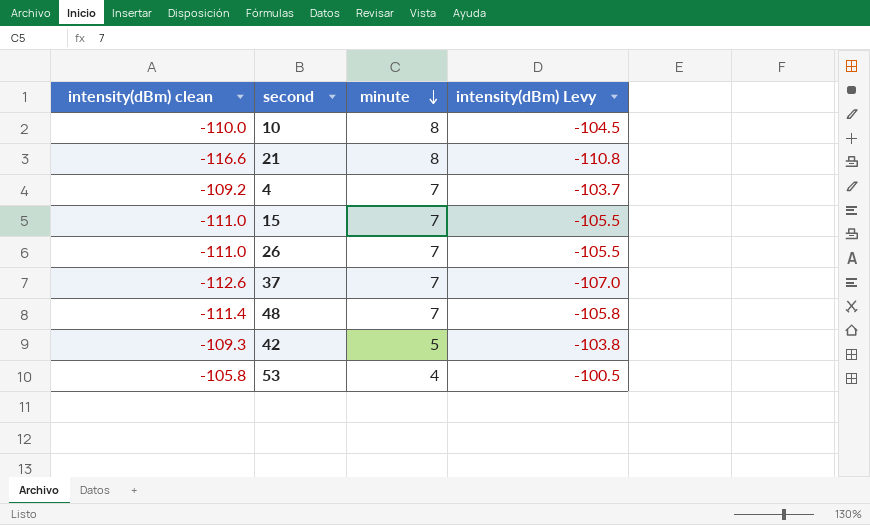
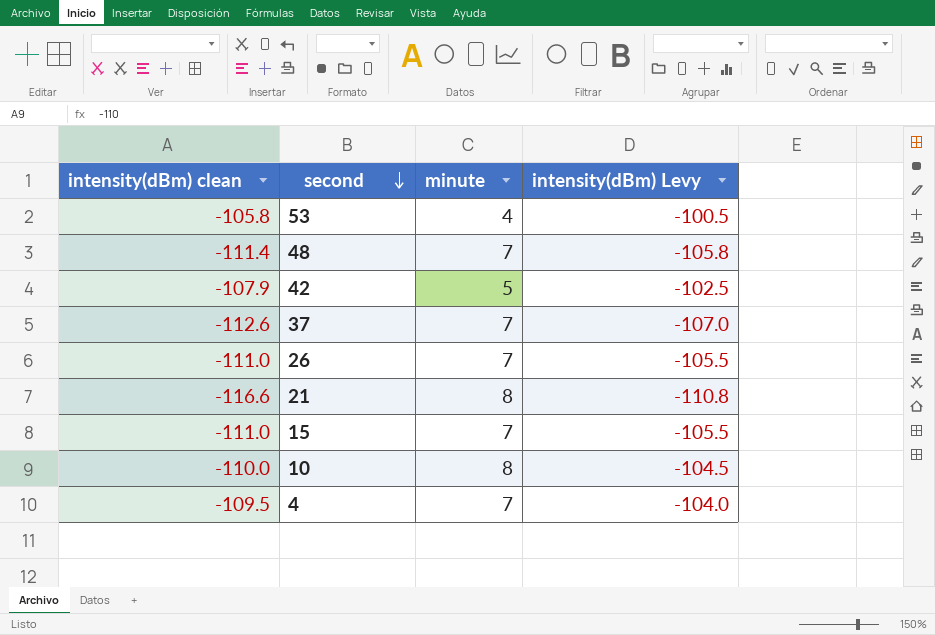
row order: minute descending -> second descending
42 | intensity(dBm) clean: -109.3 -> -107.9
42 | intensity(dBm) Levy: -103.8 -> -102.5
4 | intensity(dBm) clean: -109.2 -> -109.5
4 | intensity(dBm) Levy: -103.7 -> -104.0

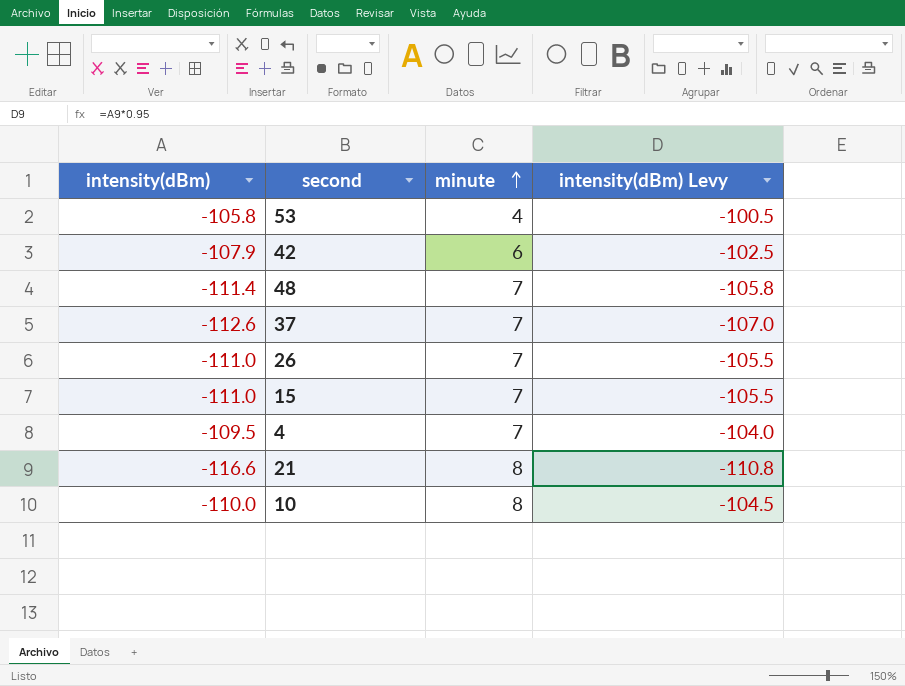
row order: second descending -> minute ascending
column name: intensity(dBm) clean -> intensity(dBm)
42 | minute: 5 -> 6

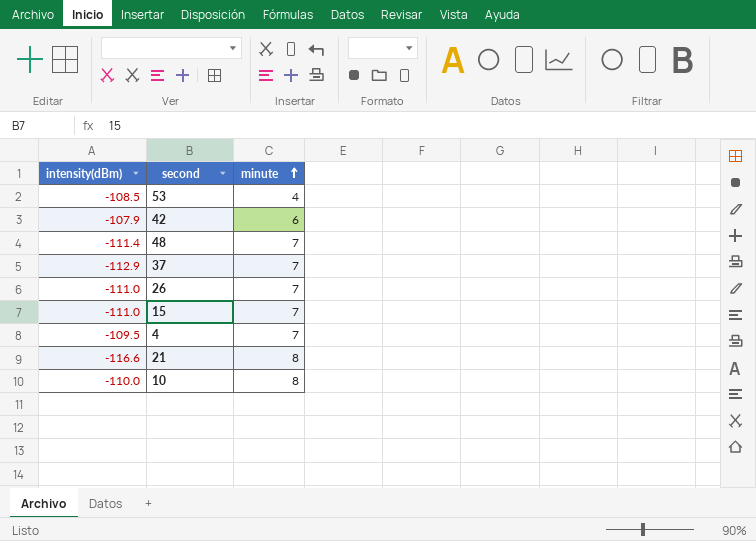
column intensity(dBm) Levy | formula: [intensity(dBm)] * 0.95 -> none
53 | intensity(dBm): -105.8 -> -108.5
37 | intensity(dBm): -112.6 -> -112.9

